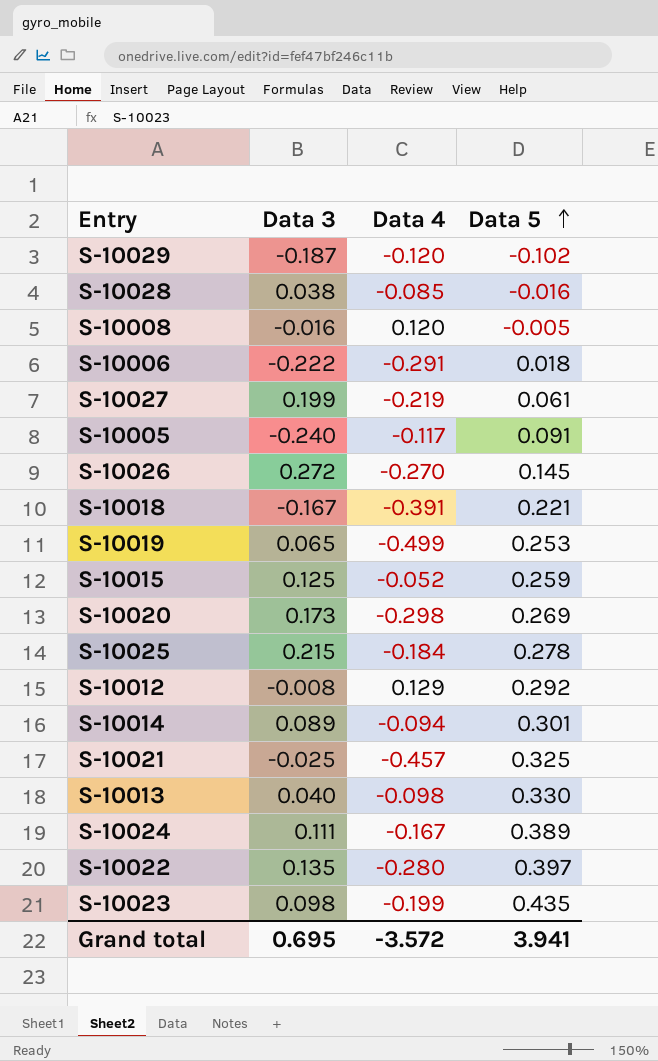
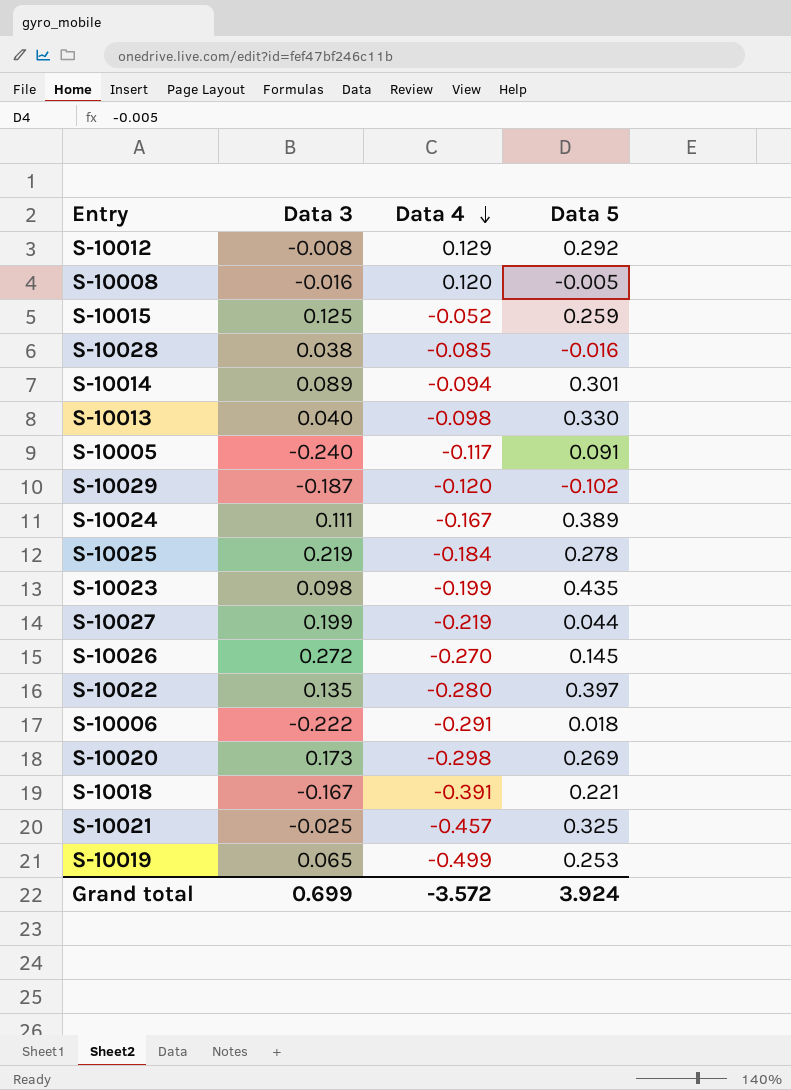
row order: Data 5 ascending -> Data 4 descending
S-10025 | Data 3: 0.215 -> 0.219
S-10027 | Data 5: 0.061 -> 0.044
Grand total | Data 3: 0.695 -> 0.699
Grand total | Data 5: 3.941 -> 3.924

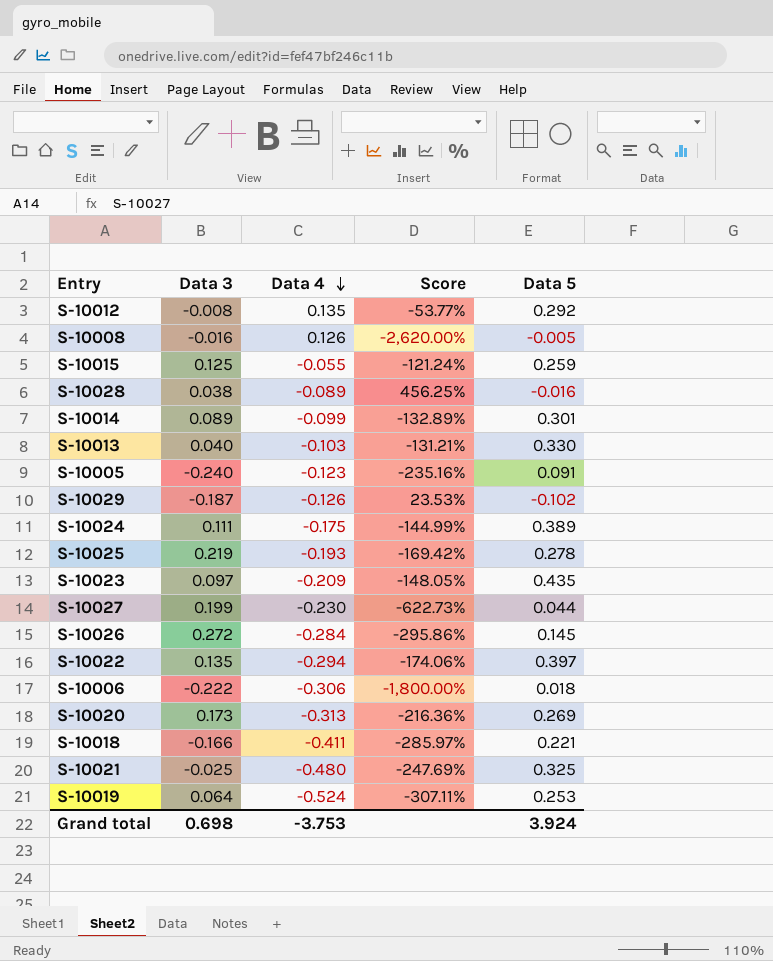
column Score | formula: none -> ([Data 4] - [Data 5]) / [Data 5]
S-10012 | Data 4: 0.129 -> 0.135
S-10008 | Data 4: 0.120 -> 0.126
S-10015 | Data 4: -0.052 -> -0.055
S-10028 | Data 4: -0.085 -> -0.089
S-10014 | Data 4: -0.094 -> -0.099
S-10013 | Data 4: -0.098 -> -0.103
S-10005 | Data 4: -0.117 -> -0.123
S-10029 | Data 4: -0.120 -> -0.126
S-10024 | Data 4: -0.167 -> -0.175
S-10025 | Data 4: -0.184 -> -0.193
S-10023 | Data 3: 0.098 -> 0.097
S-10023 | Data 4: -0.199 -> -0.209
S-10027 | Data 4: -0.219 -> -0.230
S-10026 | Data 4: -0.270 -> -0.284
S-10022 | Data 4: -0.280 -> -0.294
S-10006 | Data 4: -0.291 -> -0.306
S-10020 | Data 4: -0.298 -> -0.313
S-10018 | Data 3: -0.167 -> -0.166
S-10018 | Data 4: -0.391 -> -0.411
S-10021 | Data 4: -0.457 -> -0.480
S-10019 | Data 3: 0.065 -> 0.064
S-10019 | Data 4: -0.499 -> -0.524
Grand total | Data 3: 0.699 -> 0.698
Grand total | Data 4: -3.572 -> -3.753

